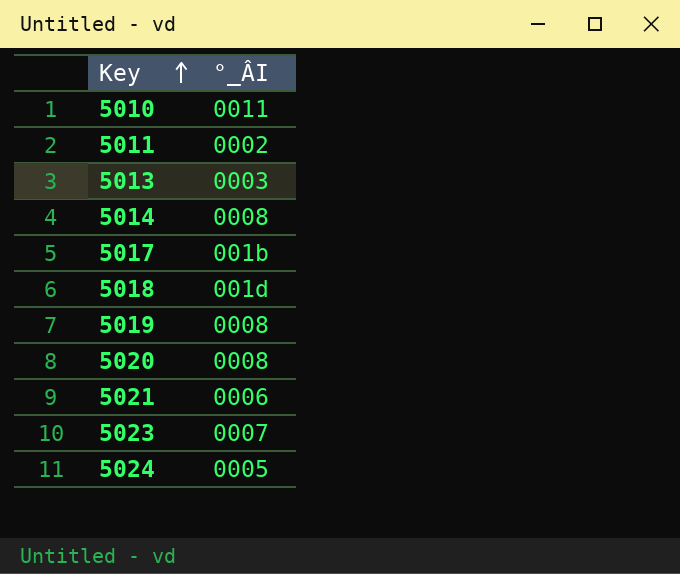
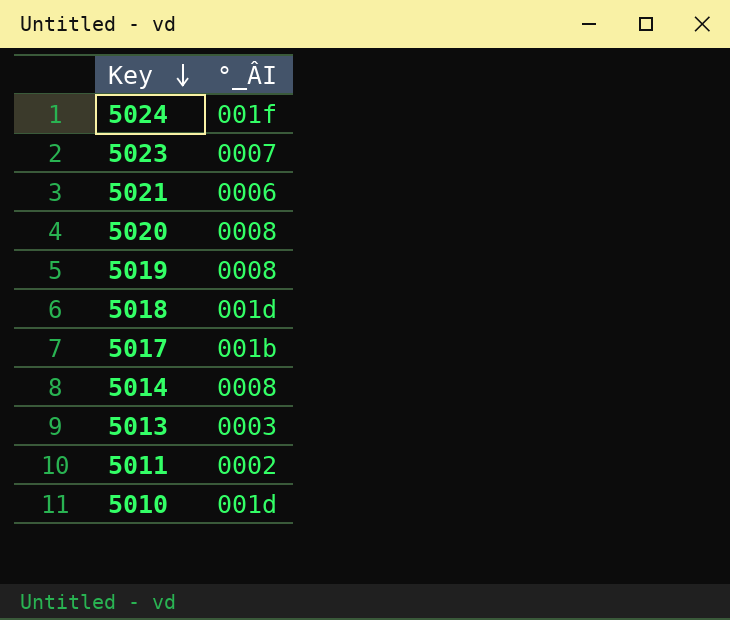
row order: Key ascending -> Key descending
5024 | °_ÂI: 0005 -> 001f
5010 | °_ÂI: 0011 -> 001d

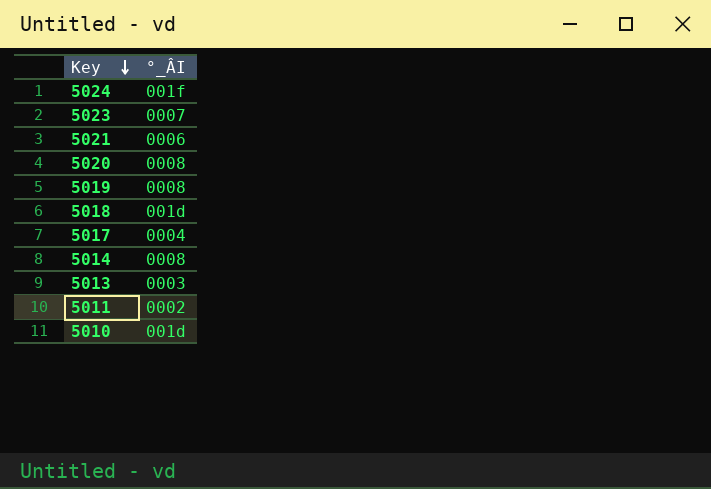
5017 | °_ÂI: 001b -> 0004

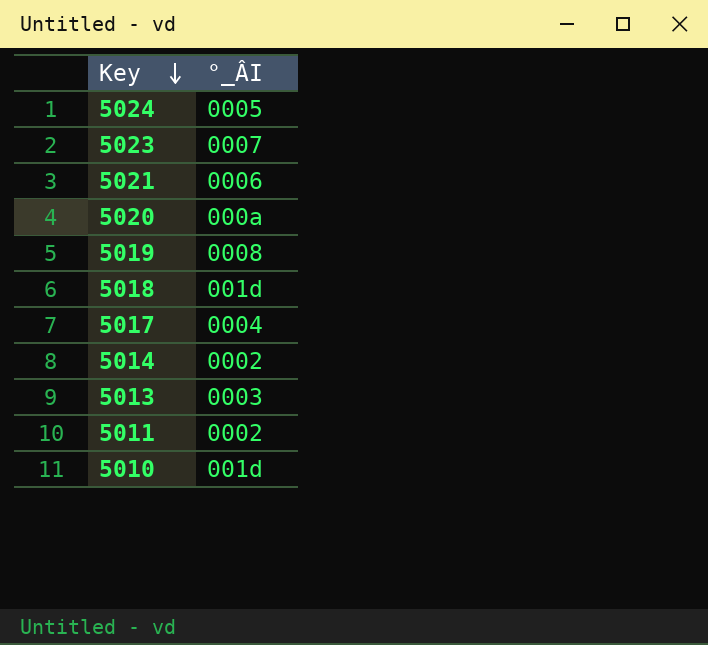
5024 | °_ÂI: 001f -> 0005
5020 | °_ÂI: 0008 -> 000a
5014 | °_ÂI: 0008 -> 0002

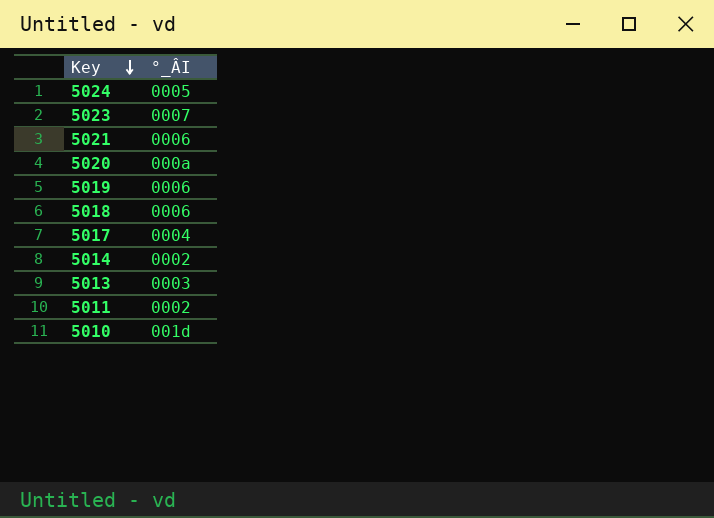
5019 | °_ÂI: 0008 -> 0006
5018 | °_ÂI: 001d -> 0006

